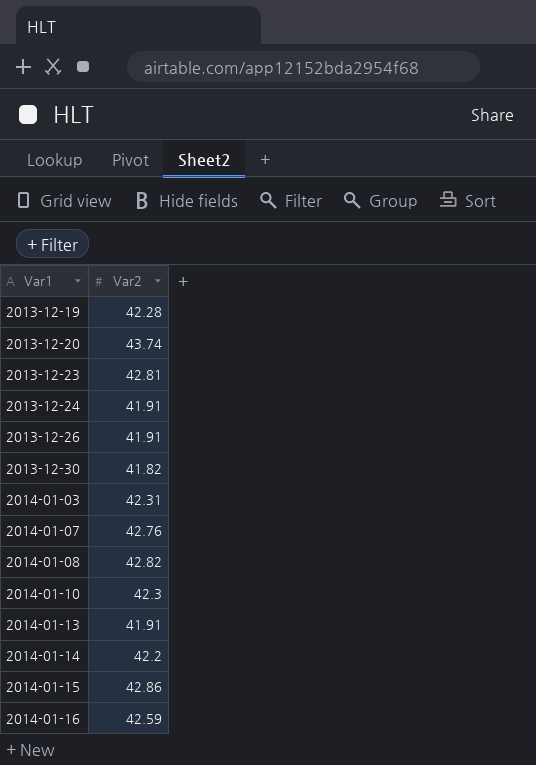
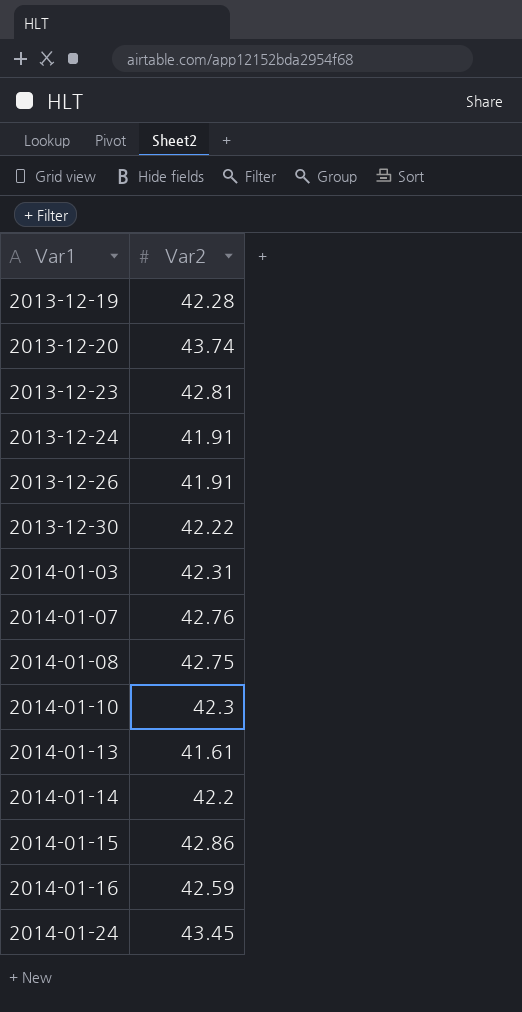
2013-12-30 | Var2: 41.82 -> 42.22
2014-01-08 | Var2: 42.82 -> 42.75
2014-01-13 | Var2: 41.91 -> 41.61
row 2014-01-24: none -> 43.45

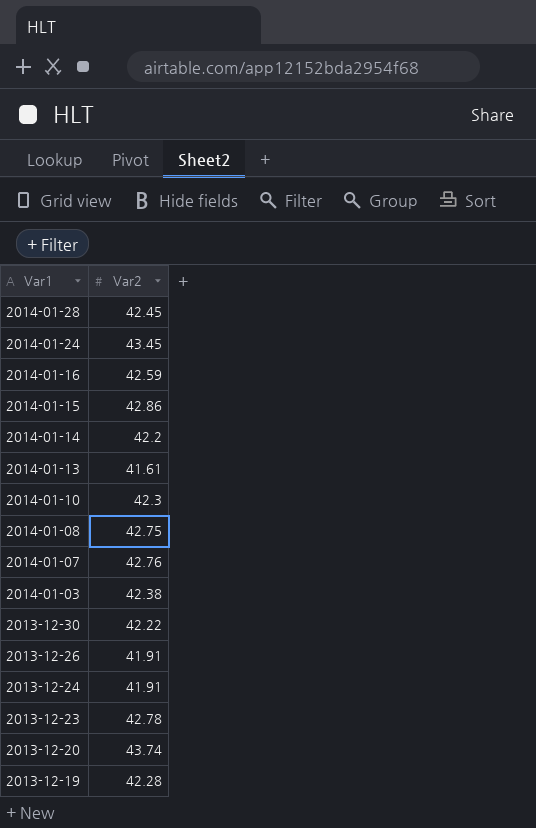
row order: Var1 ascending -> Var1 descending
row 2014-01-28: none -> 42.45
2014-01-03 | Var2: 42.31 -> 42.38
2013-12-23 | Var2: 42.81 -> 42.78

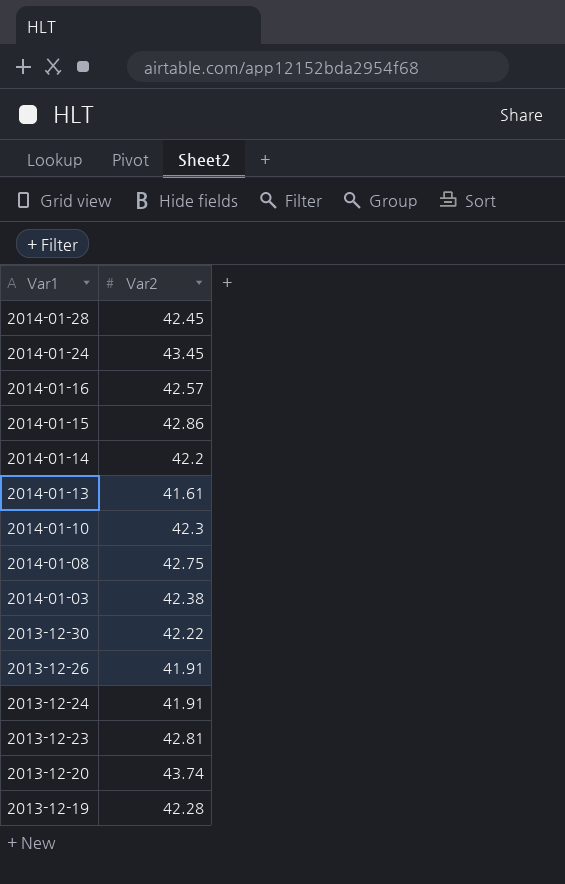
row 2014-01-07: 42.76 -> none
2014-01-16 | Var2: 42.59 -> 42.57
2013-12-23 | Var2: 42.78 -> 42.81

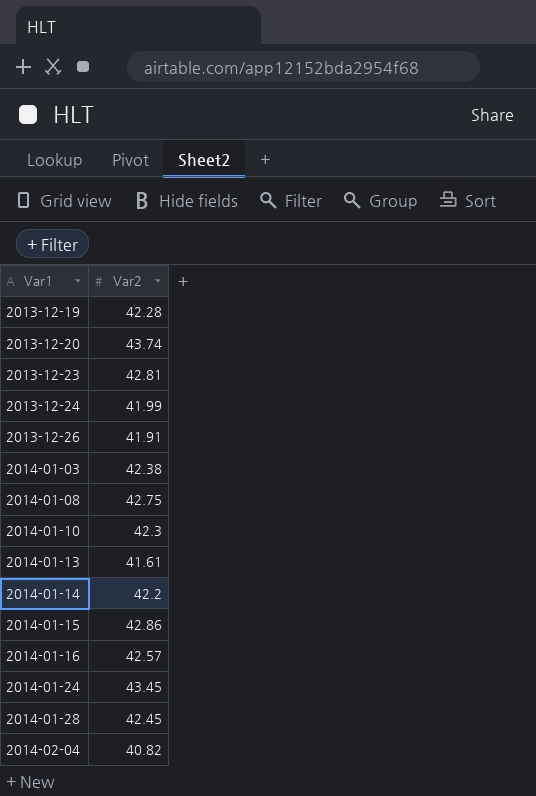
row order: Var1 descending -> Var1 ascending
row 2013-12-30: 42.22 -> none
2013-12-24 | Var2: 41.91 -> 41.99
row 2014-02-04: none -> 40.82

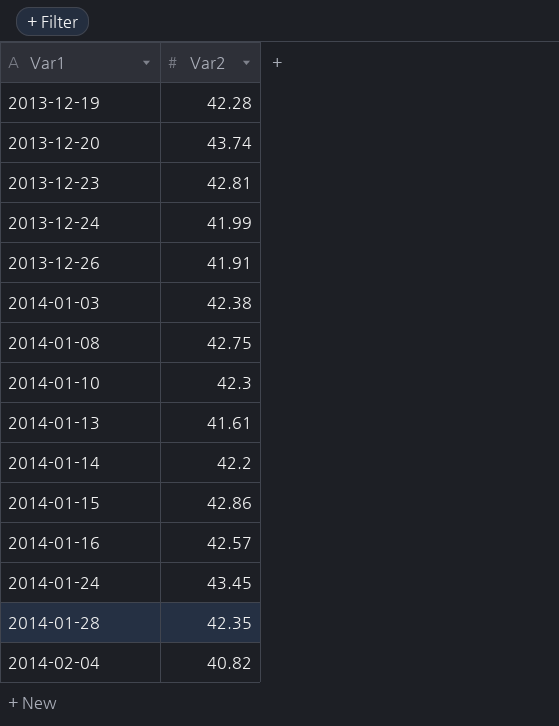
2014-01-28 | Var2: 42.45 -> 42.35

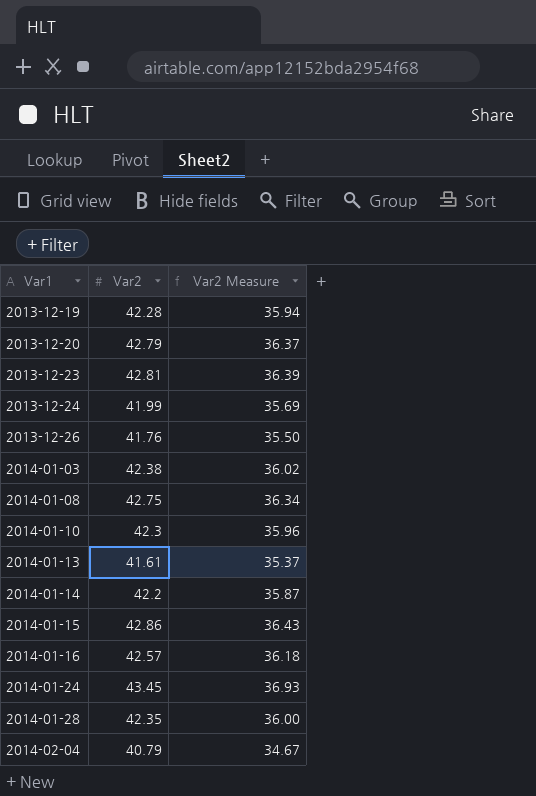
column Var2 Measure | formula: none -> [Var2] * 0.85
2013-12-20 | Var2: 43.74 -> 42.79
2013-12-26 | Var2: 41.91 -> 41.76
2014-02-04 | Var2: 40.82 -> 40.79

